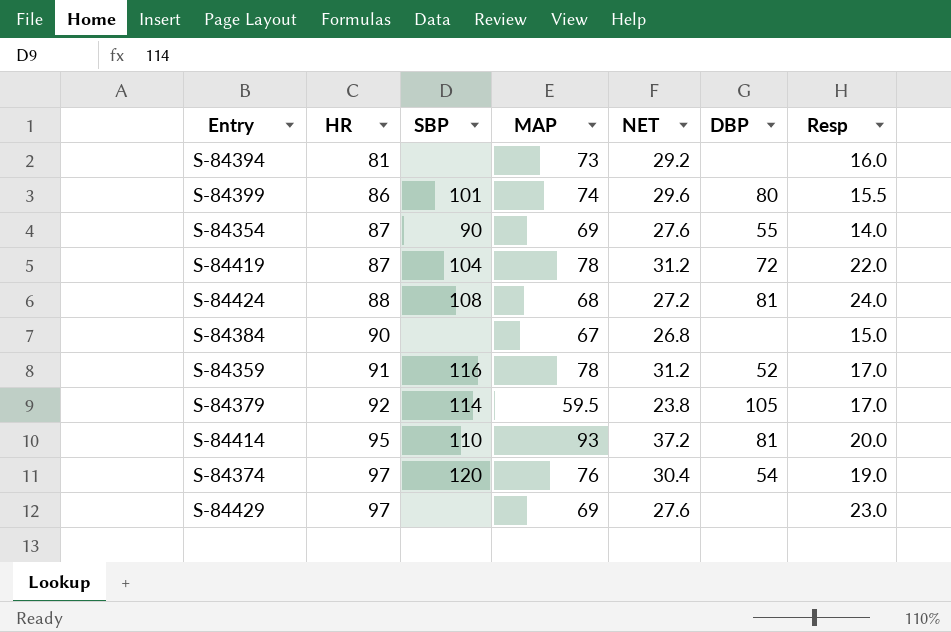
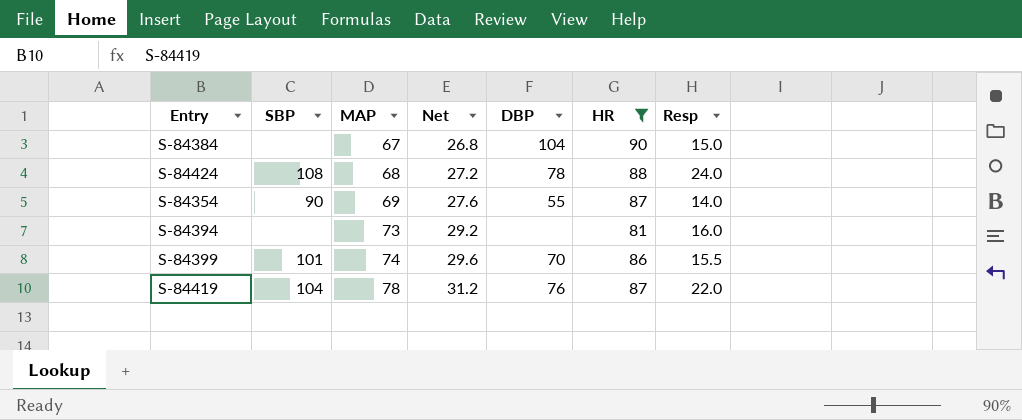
filter: none -> HR <= 90
row order: HR ascending -> MAP ascending
column name: NET -> Net
column HR | position: 2 -> 6
S-84384 | DBP: none -> 104
S-84424 | DBP: 81 -> 78
S-84399 | DBP: 80 -> 70
S-84419 | DBP: 72 -> 76

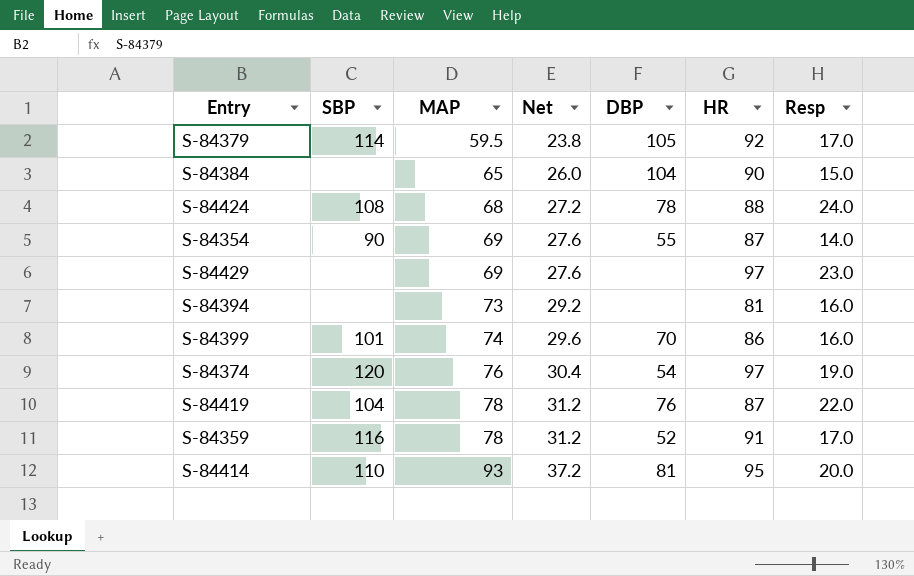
filter: HR <= 90 -> none
S-84384 | MAP: 67 -> 65
S-84384 | Net: 26.8 -> 26.0
S-84399 | Resp: 15.5 -> 16.0

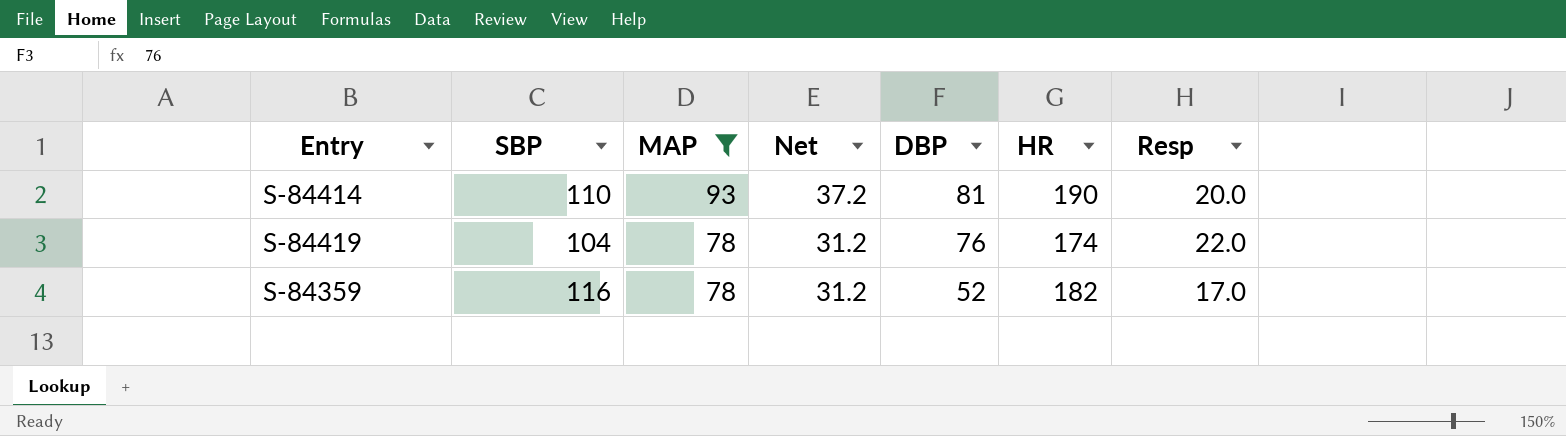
filter: none -> MAP >= 78
row order: MAP ascending -> MAP descending
S-84414 | HR: 95 -> 190
S-84419 | HR: 87 -> 174
S-84359 | HR: 91 -> 182

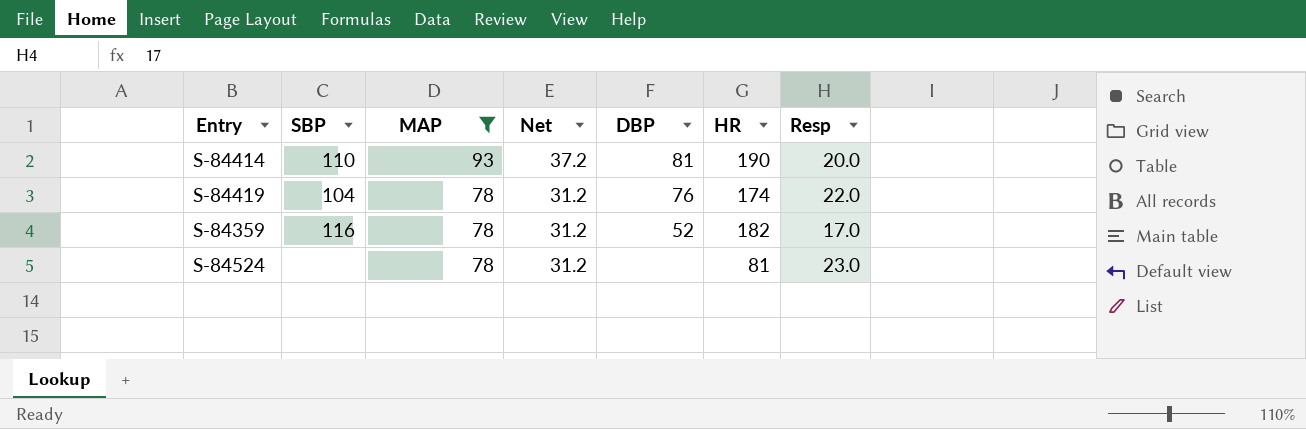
row S-84524: none -> none | 78 | 31.2 | none | 81 | 23.0

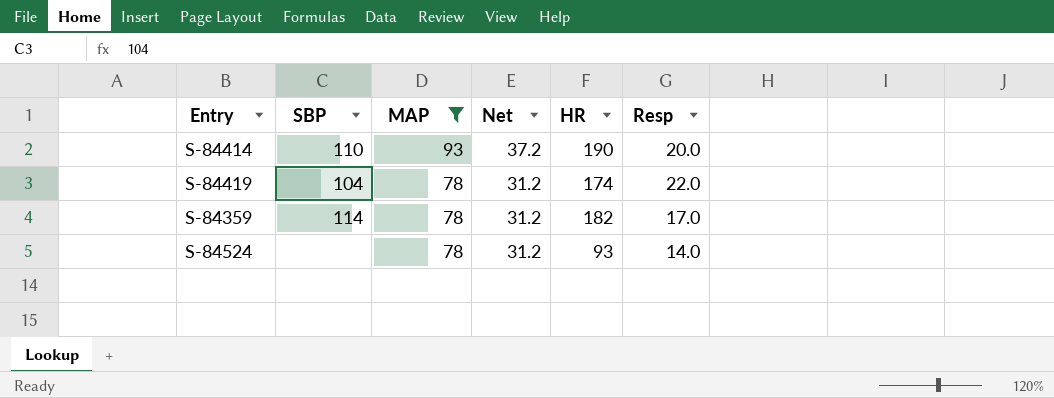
column DBP | position: 5 -> none
S-84359 | SBP: 116 -> 114
S-84524 | HR: 81 -> 93
S-84524 | Resp: 23.0 -> 14.0

